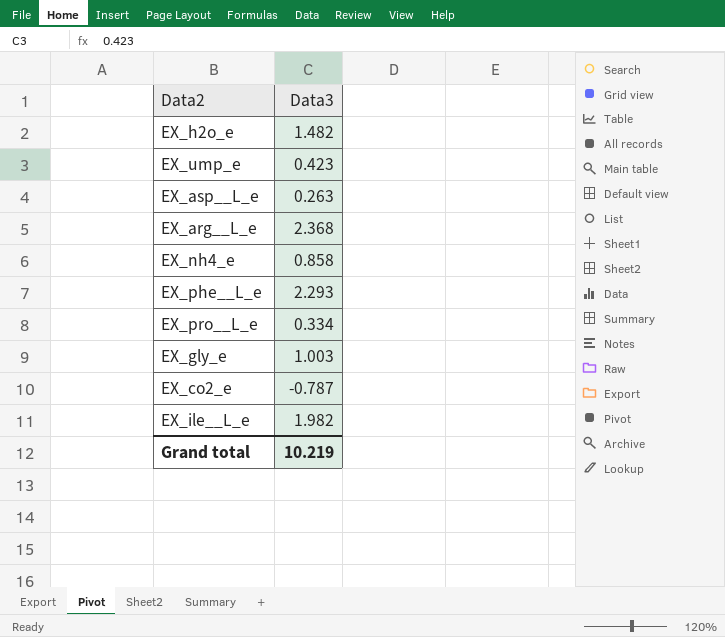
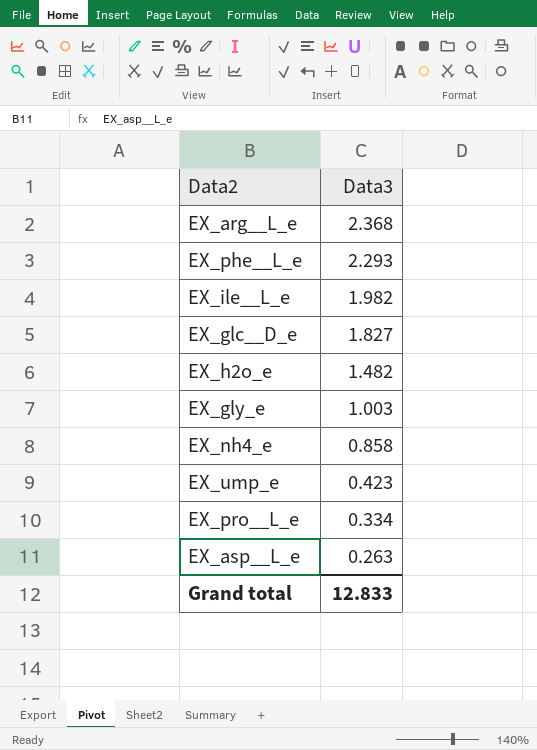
row order: none -> Data3 descending
row EX_co2_e: -0.787 -> none
row EX_glc__D_e: none -> 1.827
Grand total | Data3: 10.219 -> 12.833

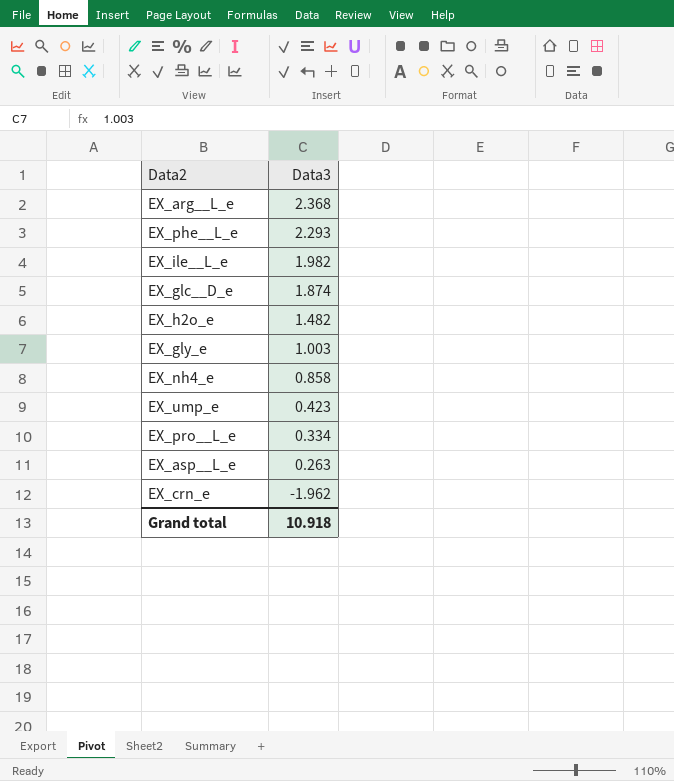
EX_glc__D_e | Data3: 1.827 -> 1.874
row EX_crn_e: none -> -1.962
Grand total | Data3: 12.833 -> 10.918

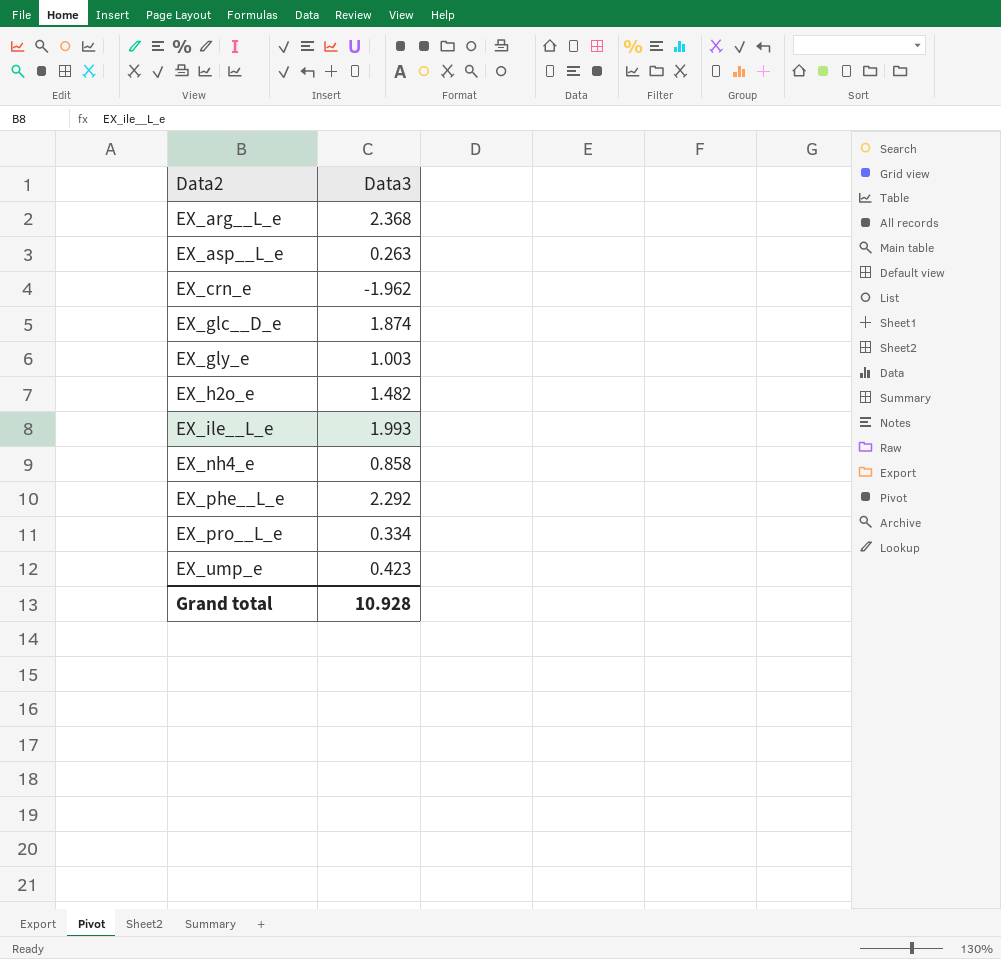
row order: Data3 descending -> Data2 ascending
EX_ile__L_e | Data3: 1.982 -> 1.993
EX_phe__L_e | Data3: 2.293 -> 2.292
Grand total | Data3: 10.918 -> 10.928

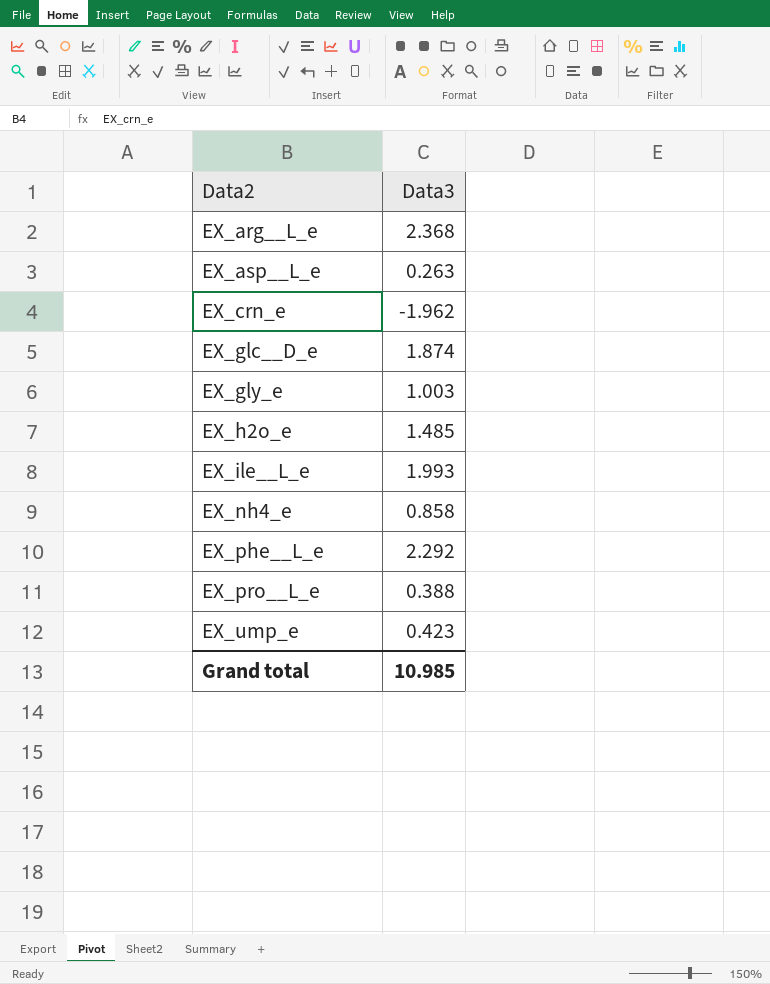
EX_h2o_e | Data3: 1.482 -> 1.485
EX_pro__L_e | Data3: 0.334 -> 0.388
Grand total | Data3: 10.928 -> 10.985

